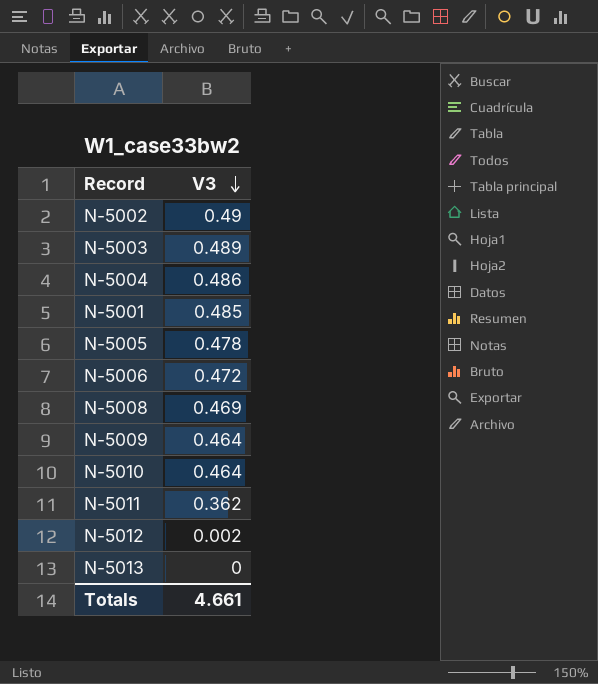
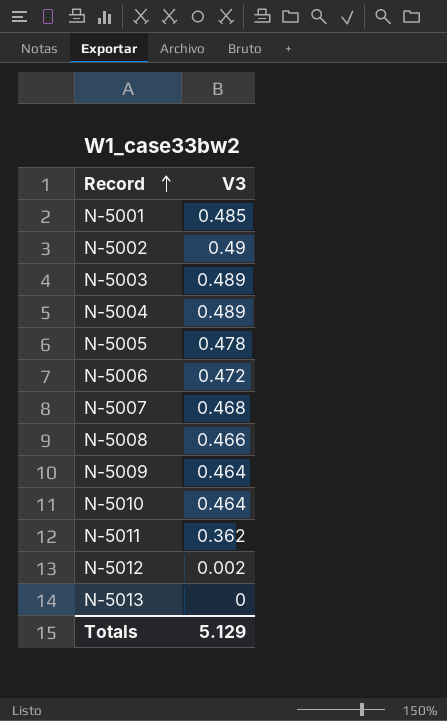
row order: V3 descending -> Record ascending
N-5004 | V3: 0.486 -> 0.489
row N-5007: none -> 0.468
N-5008 | V3: 0.469 -> 0.466
Totals | V3: 4.661 -> 5.129

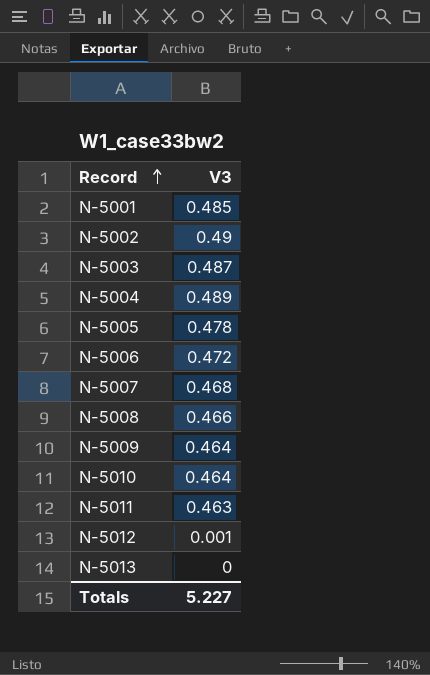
N-5003 | V3: 0.489 -> 0.487
N-5011 | V3: 0.362 -> 0.463
N-5012 | V3: 0.002 -> 0.001
Totals | V3: 5.129 -> 5.227

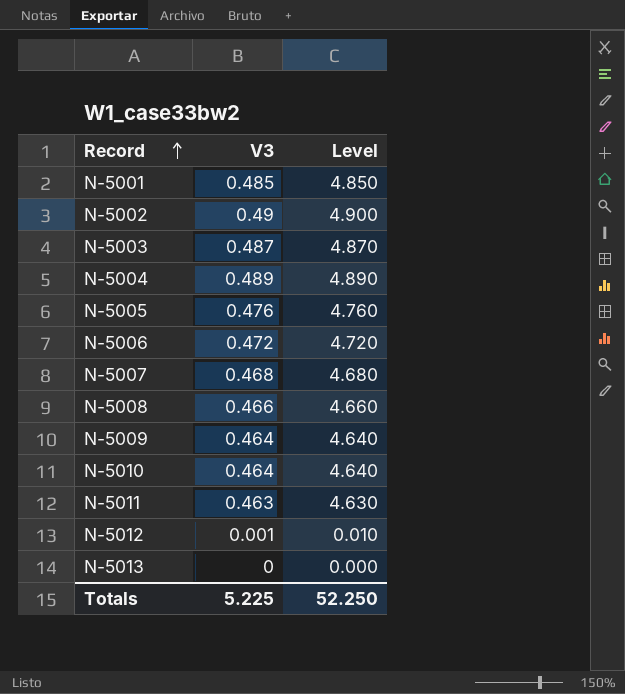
column Level | formula: none -> [V3] * 10
N-5005 | V3: 0.478 -> 0.476
Totals | V3: 5.227 -> 5.225

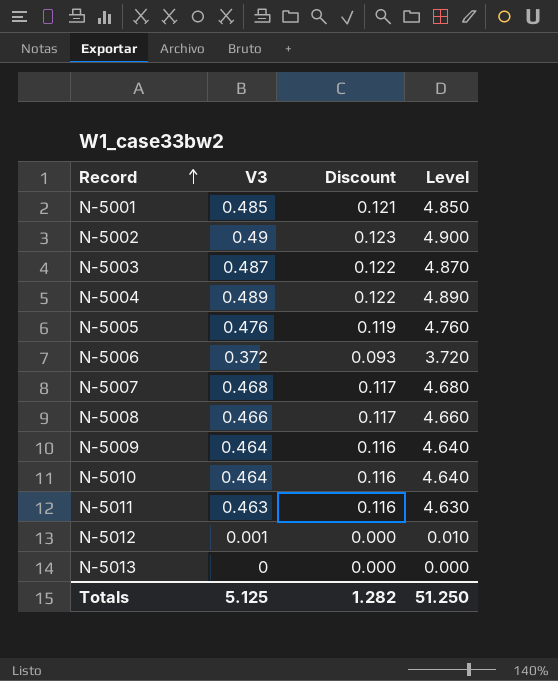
column Discount | formula: none -> [V3] * 0.25
N-5006 | V3: 0.472 -> 0.372
N-5006 | Level: 4.720 -> 3.720
Totals | V3: 5.225 -> 5.125
Totals | Level: 52.250 -> 51.250

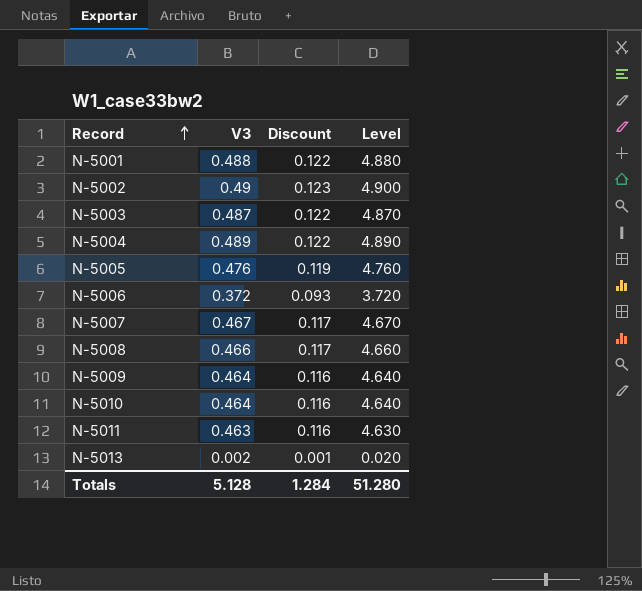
row N-5012: 0.001 | 0.000 | 0.010 -> none
N-5001 | V3: 0.485 -> 0.488
N-5001 | Discount: 0.121 -> 0.122
N-5001 | Level: 4.850 -> 4.880
N-5007 | V3: 0.468 -> 0.467
N-5007 | Level: 4.680 -> 4.670
N-5013 | V3: 0 -> 0.002
N-5013 | Discount: 0.000 -> 0.001
N-5013 | Level: 0.000 -> 0.020
Totals | V3: 5.125 -> 5.128
Totals | Discount: 1.282 -> 1.284
Totals | Level: 51.250 -> 51.280

